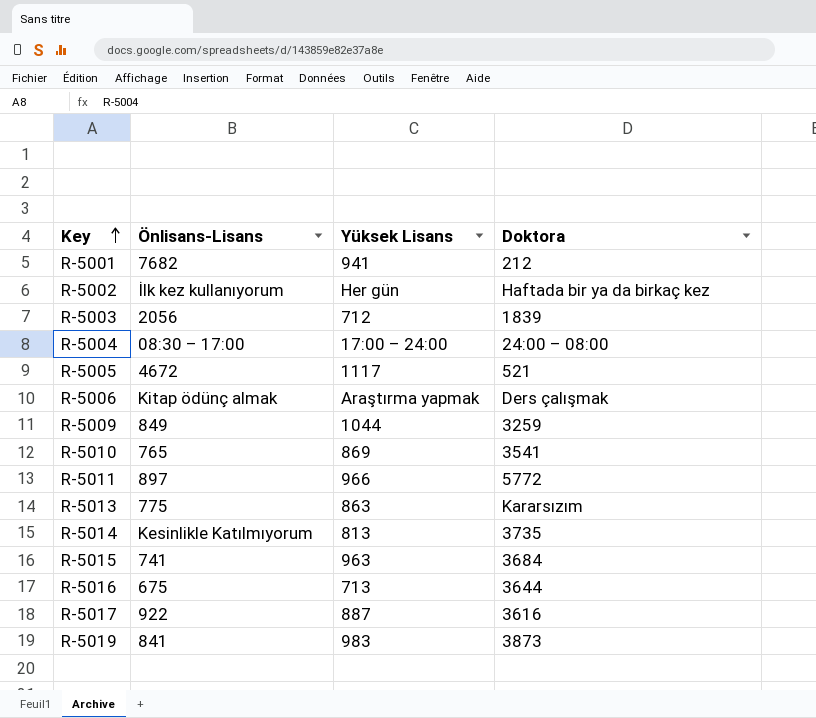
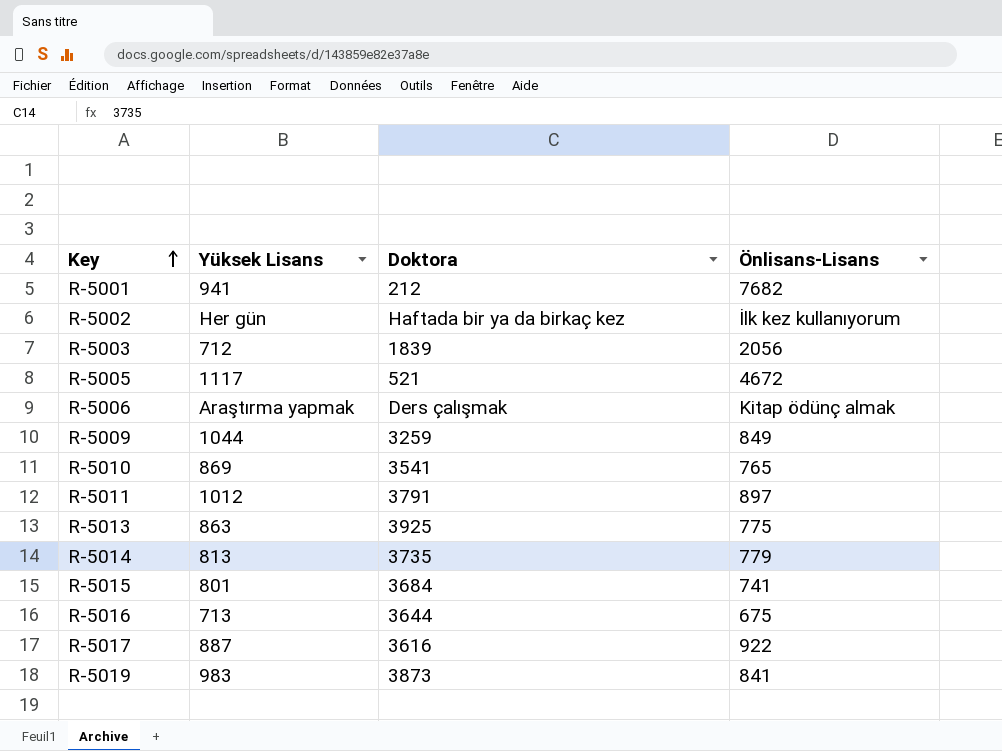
column Önlisans-Lisans | position: 2 -> 4
row R-5004: 08:30 – 17:00 | 17:00 – 24:00 | 24:00 – 08:00 -> none
R-5011 | Yüksek Lisans: 966 -> 1012
R-5011 | Doktora: 5772 -> 3791
R-5013 | Doktora: Kararsızım -> 3925
R-5014 | Önlisans-Lisans: Kesinlikle Katılmıyorum -> 779
R-5015 | Yüksek Lisans: 963 -> 801

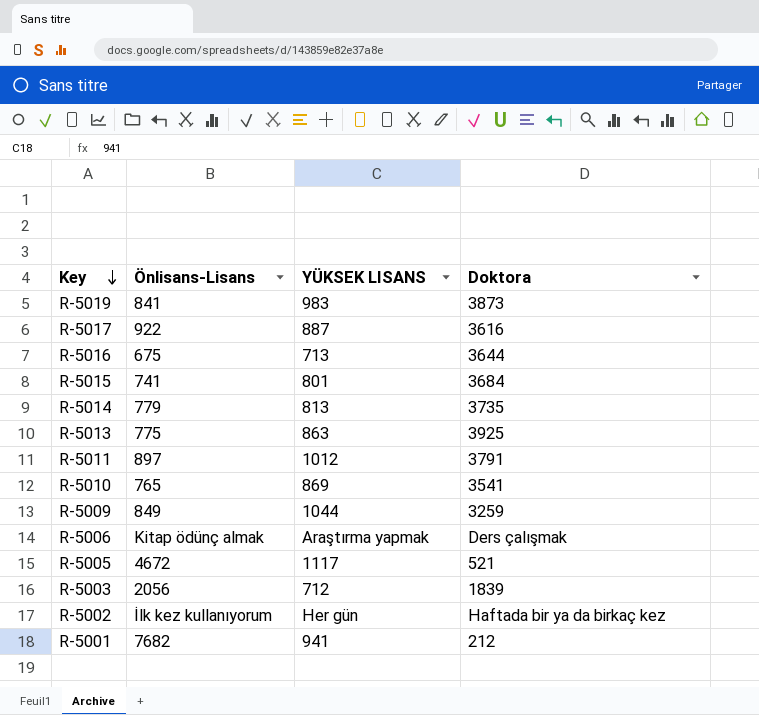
row order: Key ascending -> Key descending
column Önlisans-Lisans | position: 4 -> 2
column name: Yüksek Lisans -> YÜKSEK LISANS

